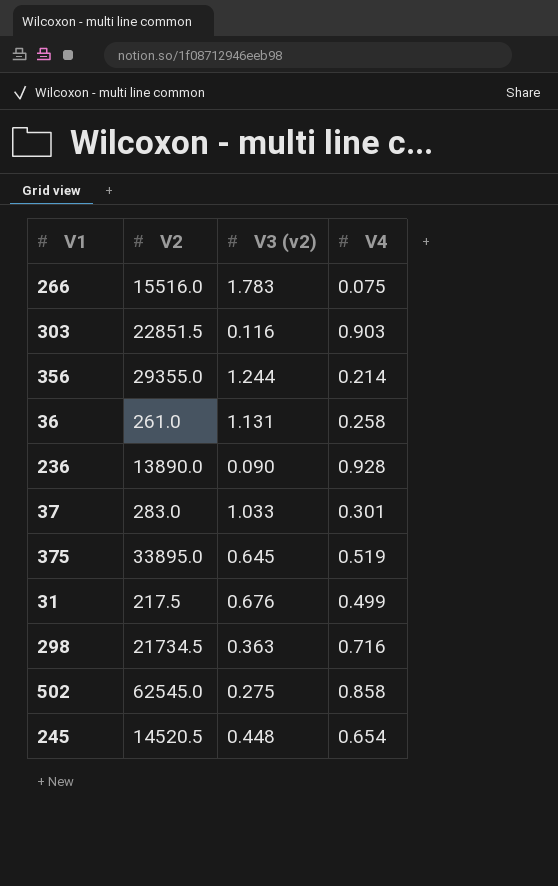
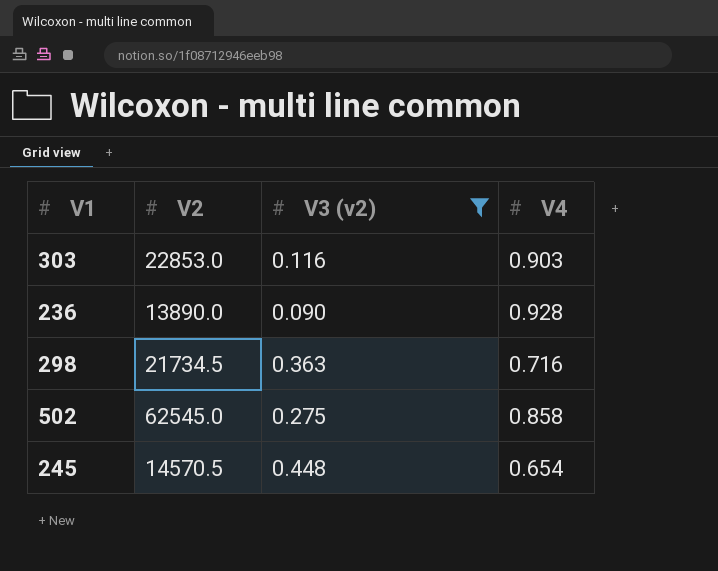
filter: none -> V3 (v2) <= 0.448
303 | V2: 22851.5 -> 22853.0
245 | V2: 14520.5 -> 14570.5

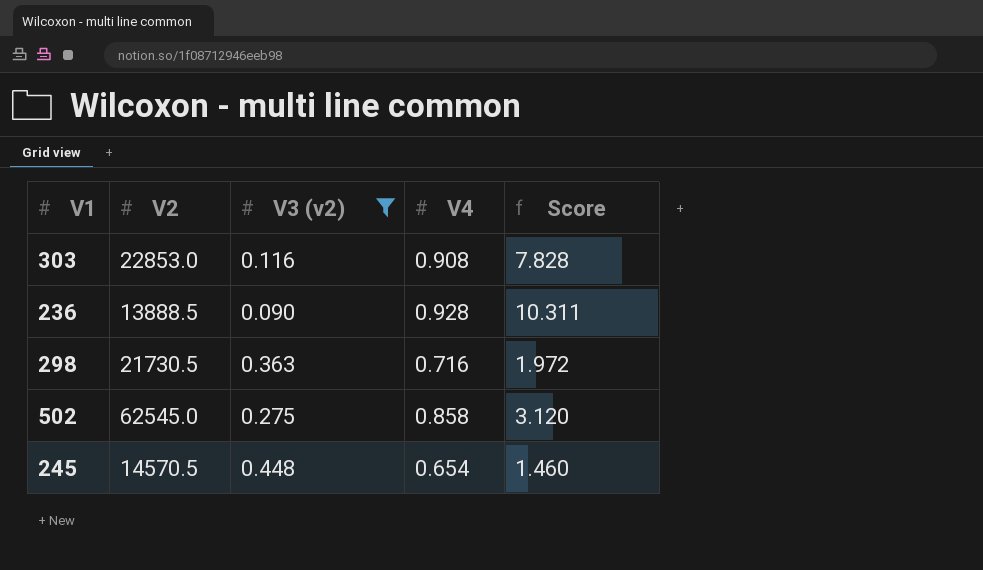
column Score | formula: none -> [V4] / [V3 (v2)]
303 | V4: 0.903 -> 0.908
236 | V2: 13890.0 -> 13888.5
298 | V2: 21734.5 -> 21730.5

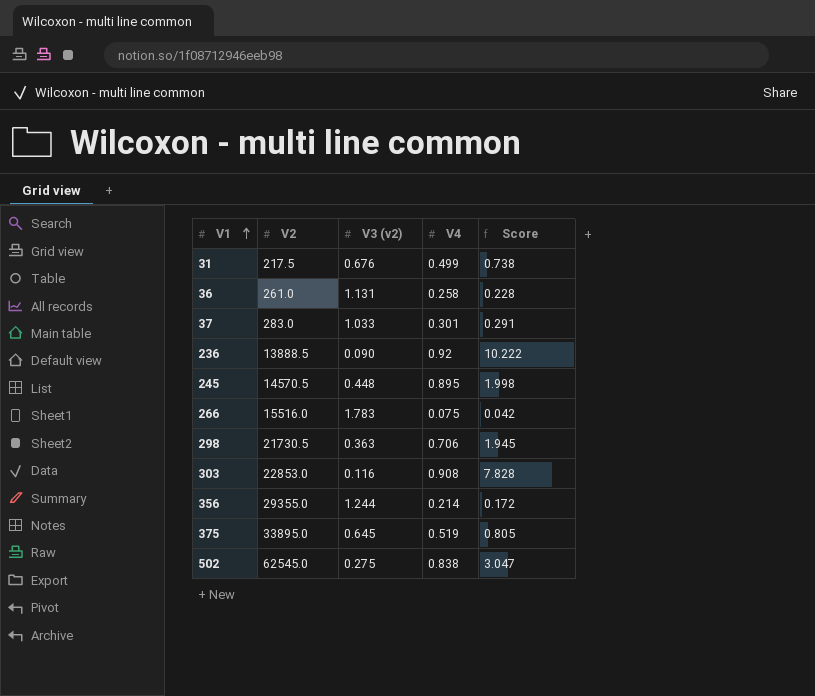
filter: V3 (v2) <= 0.448 -> none
row order: none -> V1 ascending
236 | V4: 0.928 -> 0.92
236 | Score: 10.311 -> 10.222
245 | V4: 0.654 -> 0.895
245 | Score: 1.460 -> 1.998
298 | V4: 0.716 -> 0.706
298 | Score: 1.972 -> 1.945
502 | V4: 0.858 -> 0.838
502 | Score: 3.120 -> 3.047

